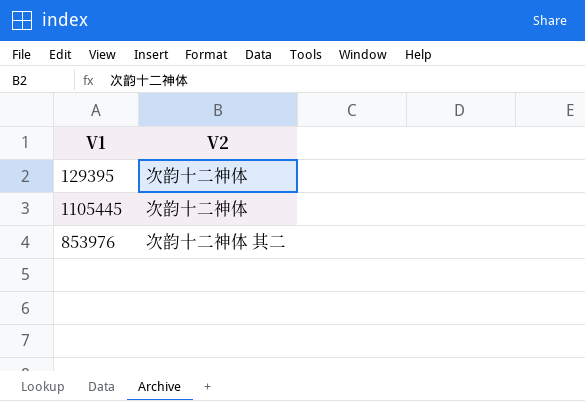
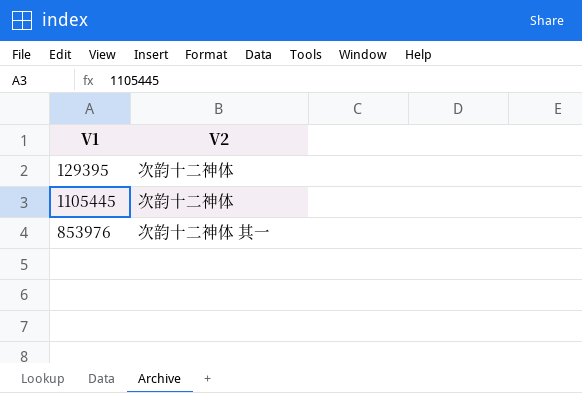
853976 | V2: 次韵十二神体 其二 -> 次韵十二神体 其一

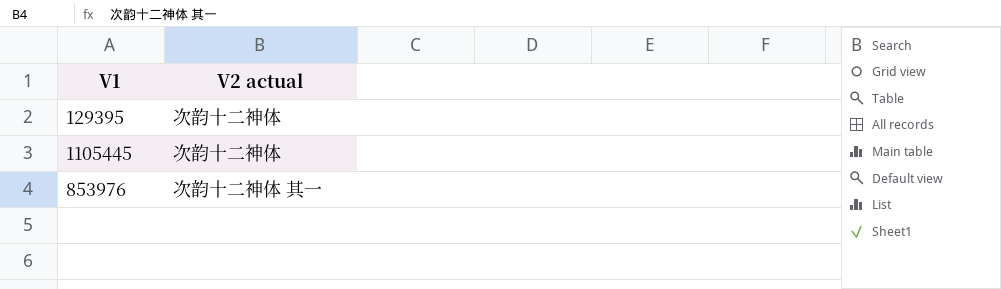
column name: V2 -> V2 actual

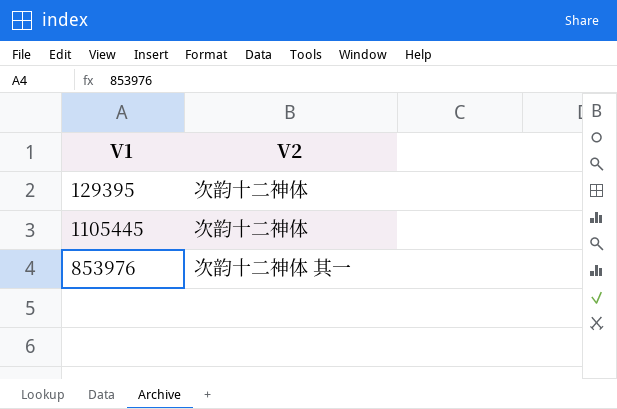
column name: V2 actual -> V2

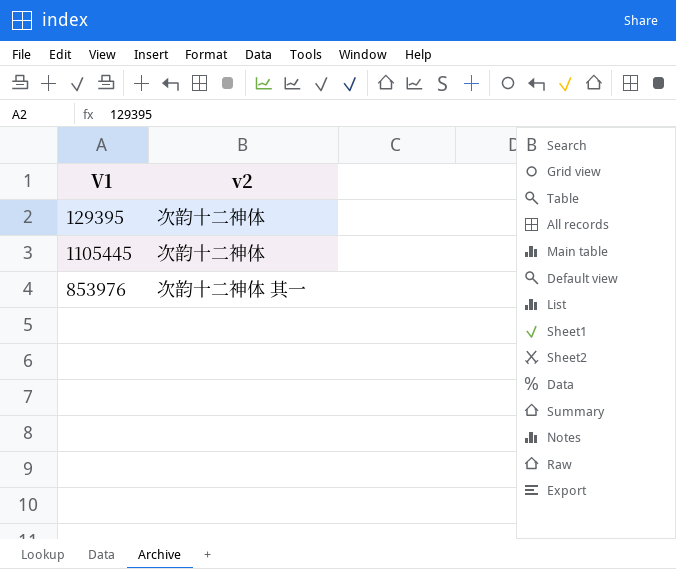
column name: V2 -> v2

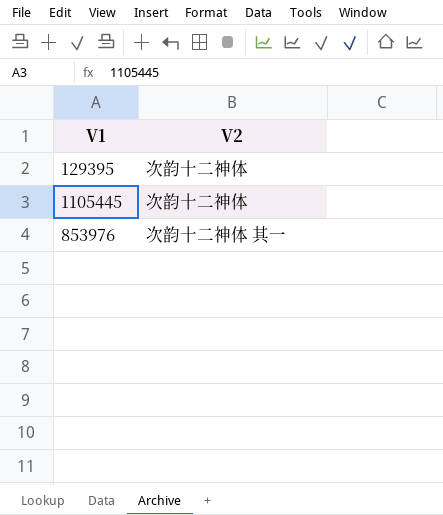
column name: v2 -> V2

